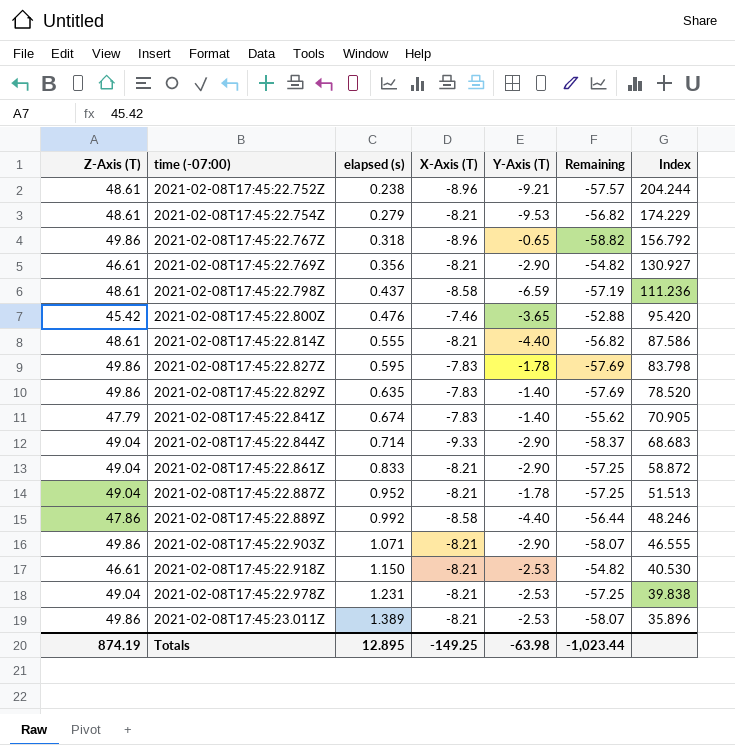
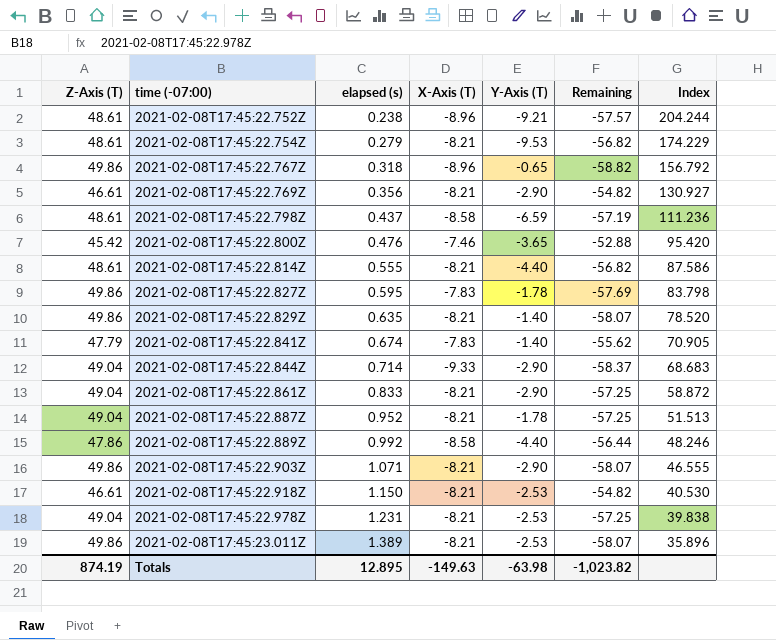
2021-02-08T17:45:22.829Z | X-Axis (T): -7.83 -> -8.21
2021-02-08T17:45:22.829Z | Remaining: -57.69 -> -58.07
Totals | X-Axis (T): -149.25 -> -149.63
Totals | Remaining: -1,023.44 -> -1,023.82

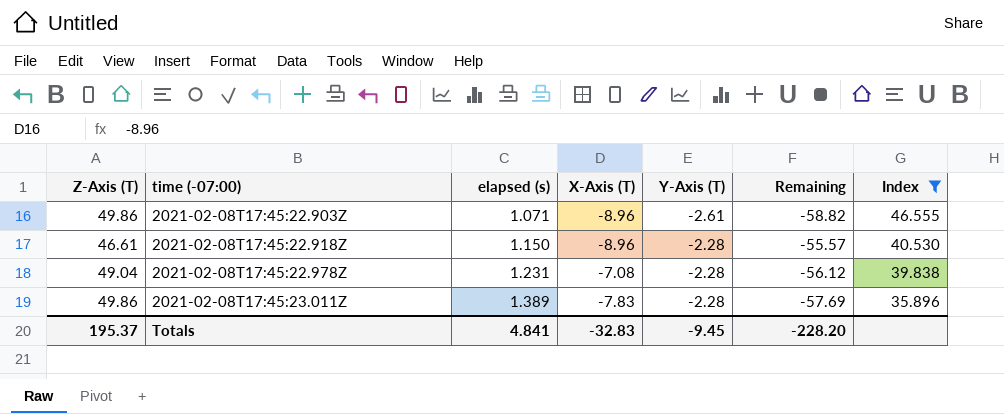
filter: none -> Index <= 46.555
2021-02-08T17:45:22.903Z | X-Axis (T): -8.21 -> -8.96
2021-02-08T17:45:22.903Z | Y-Axis (T): -2.90 -> -2.61
2021-02-08T17:45:22.903Z | Remaining: -58.07 -> -58.82
2021-02-08T17:45:22.918Z | X-Axis (T): -8.21 -> -8.96
2021-02-08T17:45:22.918Z | Y-Axis (T): -2.53 -> -2.28
2021-02-08T17:45:22.918Z | Remaining: -54.82 -> -55.57
2021-02-08T17:45:22.978Z | X-Axis (T): -8.21 -> -7.08
2021-02-08T17:45:22.978Z | Y-Axis (T): -2.53 -> -2.28
2021-02-08T17:45:22.978Z | Remaining: -57.25 -> -56.12
2021-02-08T17:45:23.011Z | X-Axis (T): -8.21 -> -7.83
2021-02-08T17:45:23.011Z | Y-Axis (T): -2.53 -> -2.28
2021-02-08T17:45:23.011Z | Remaining: -58.07 -> -57.69
Totals | Z-Axis (T): 874.19 -> 195.37
Totals | elapsed (s): 12.895 -> 4.841
Totals | X-Axis (T): -149.63 -> -32.83
Totals | Y-Axis (T): -63.98 -> -9.45
Totals | Remaining: -1,023.82 -> -228.20

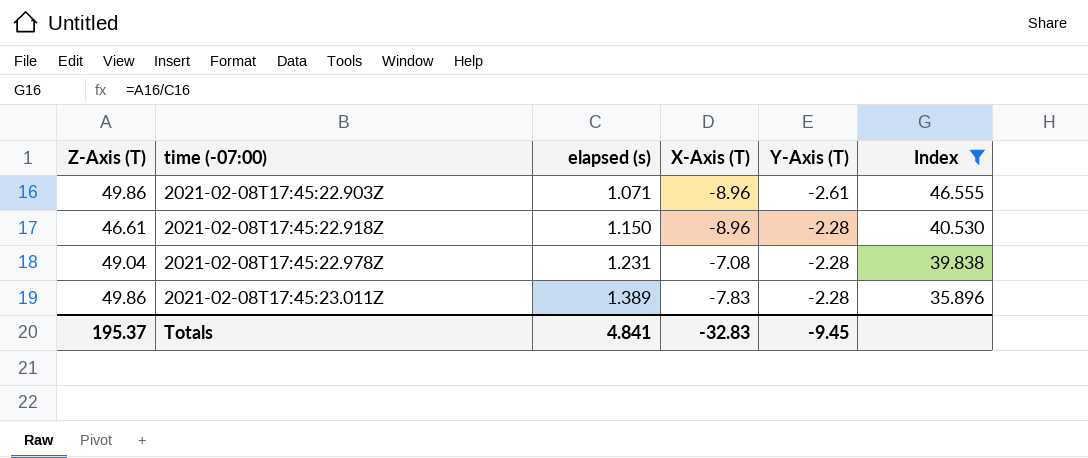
column Remaining | formula: [X-Axis (T)] - [Z-Axis (T)] -> none

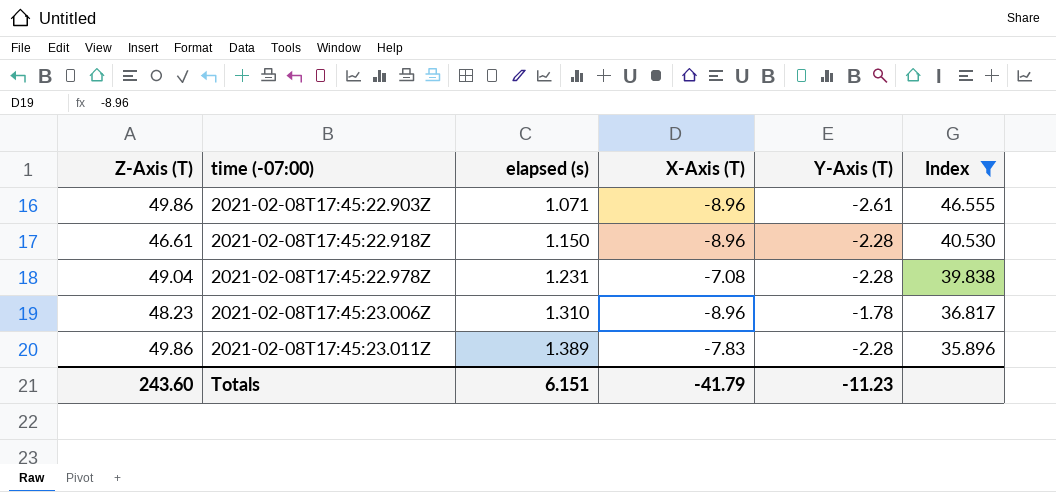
row 2021-02-08T17:45:23.006Z: none -> 48.23 | 1.310 | -8.96 | -1.78 | 36.817
Totals | Z-Axis (T): 195.37 -> 243.60
Totals | elapsed (s): 4.841 -> 6.151
Totals | X-Axis (T): -32.83 -> -41.79
Totals | Y-Axis (T): -9.45 -> -11.23

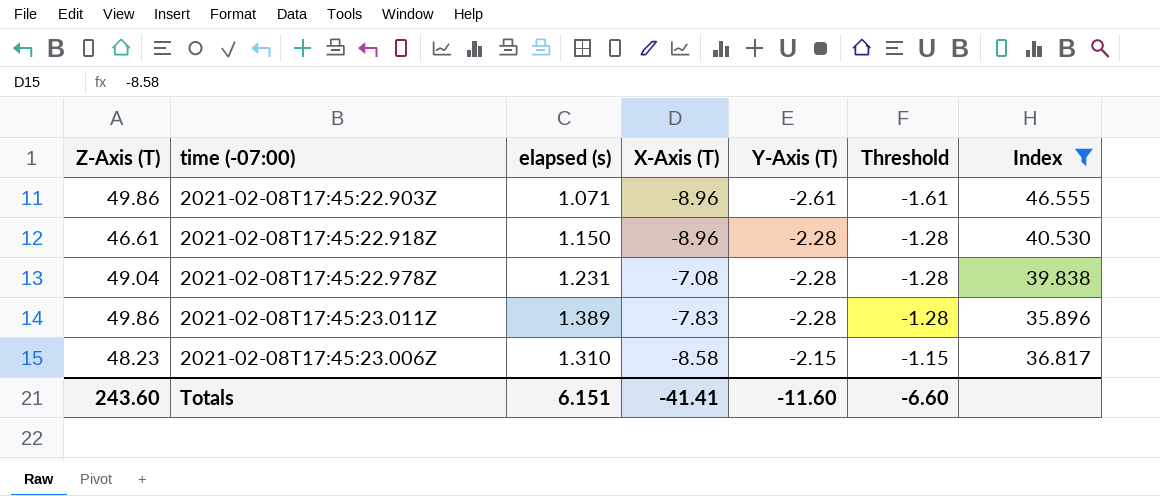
row order: time (-07:00) ascending -> Y-Axis (T) ascending
column Threshold | formula: none -> [Y-Axis (T)] + 1
2021-02-08T17:45:23.006Z | X-Axis (T): -8.96 -> -8.58
2021-02-08T17:45:23.006Z | Y-Axis (T): -1.78 -> -2.15
Totals | X-Axis (T): -41.79 -> -41.41
Totals | Y-Axis (T): -11.23 -> -11.60

